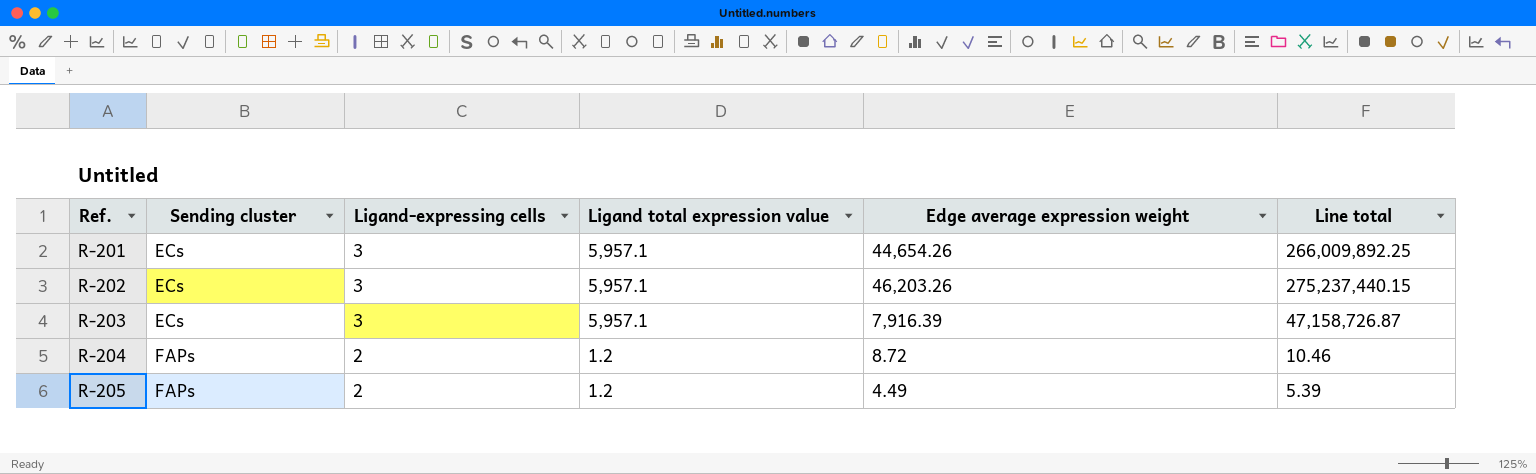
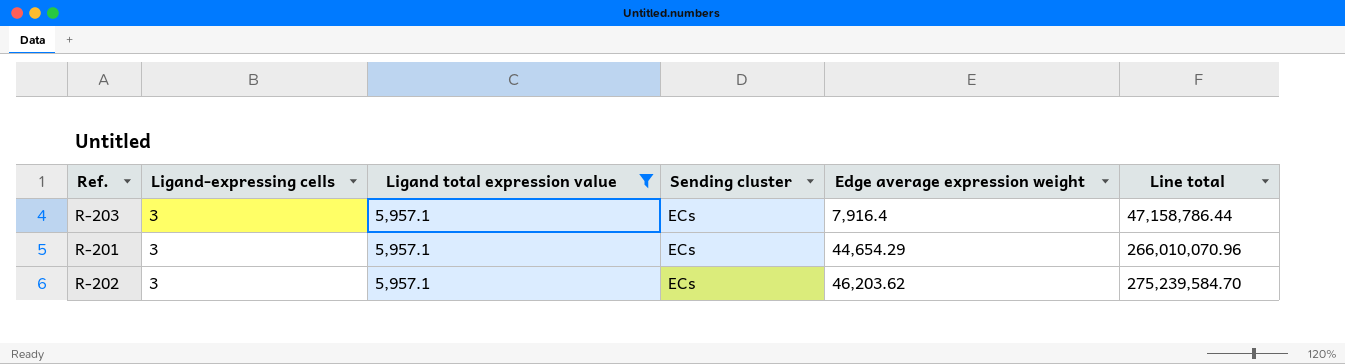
filter: none -> Ligand total expression value = 5,957.1
row order: Ref. ascending -> Edge average expression weight ascending
column Sending cluster | position: 2 -> 4
R-203 | Edge average expression weight: 7,916.39 -> 7,916.4
R-203 | Line total: 47,158,726.87 -> 47,158,786.44
R-201 | Edge average expression weight: 44,654.26 -> 44,654.29
R-201 | Line total: 266,009,892.25 -> 266,010,070.96
R-202 | Edge average expression weight: 46,203.26 -> 46,203.62
R-202 | Line total: 275,237,440.15 -> 275,239,584.70

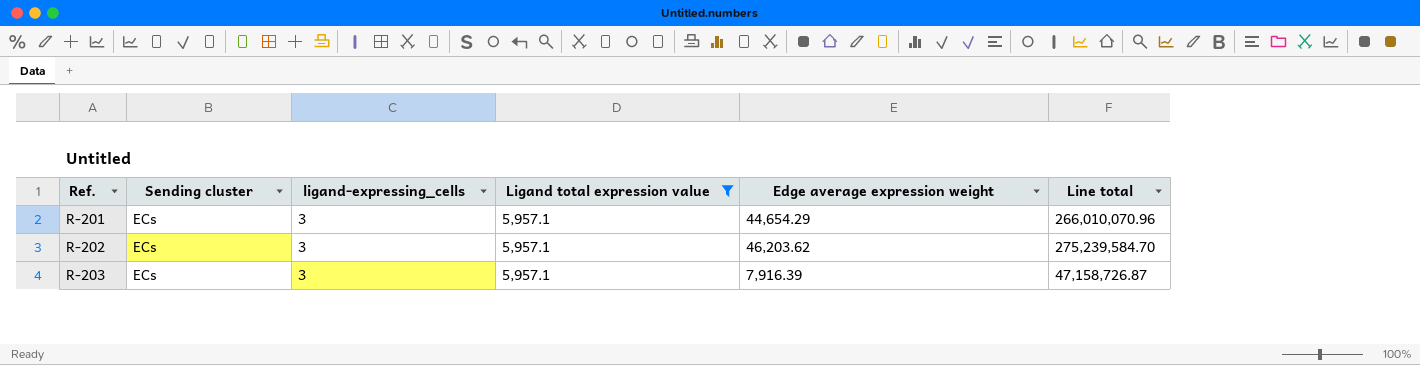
row order: Edge average expression weight ascending -> Ref. ascending
column Sending cluster | position: 4 -> 2
column name: Ligand-expressing cells -> ligand-expressing_cells
R-203 | Edge average expression weight: 7,916.4 -> 7,916.39
R-203 | Line total: 47,158,786.44 -> 47,158,726.87

